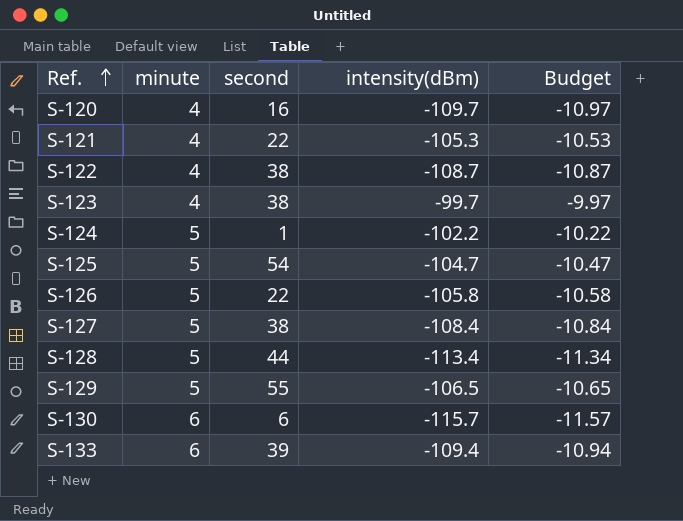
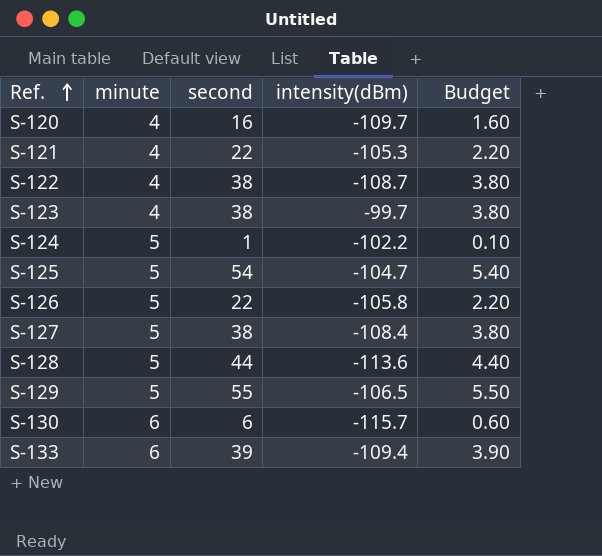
column Budget | formula: [intensity(dBm)] * 0.1 -> [second] * 0.1
S-128 | intensity(dBm): -113.4 -> -113.6

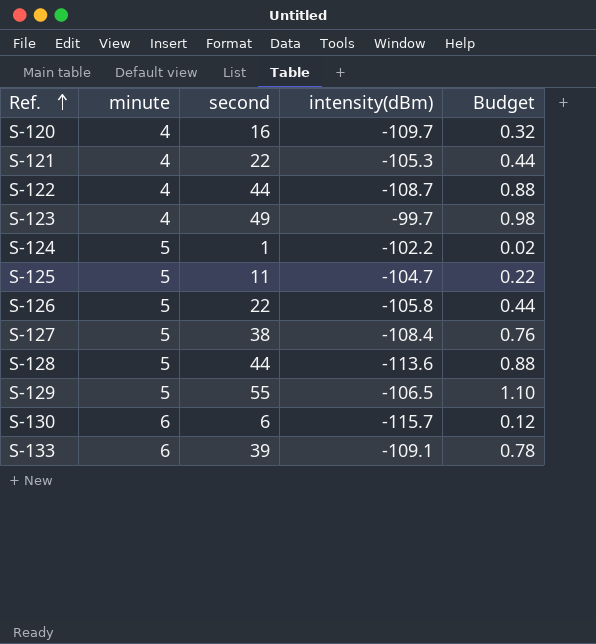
column Budget | formula: [second] * 0.1 -> [second] * 0.02
S-122 | second: 38 -> 44
S-123 | second: 38 -> 49
S-125 | second: 54 -> 11
S-133 | intensity(dBm): -109.4 -> -109.1

